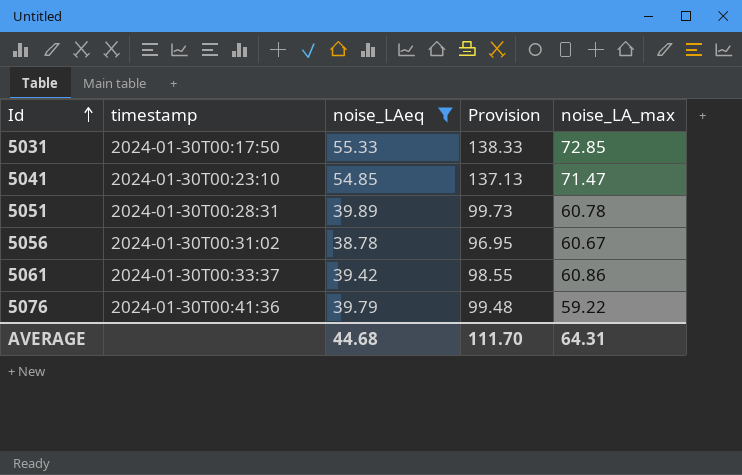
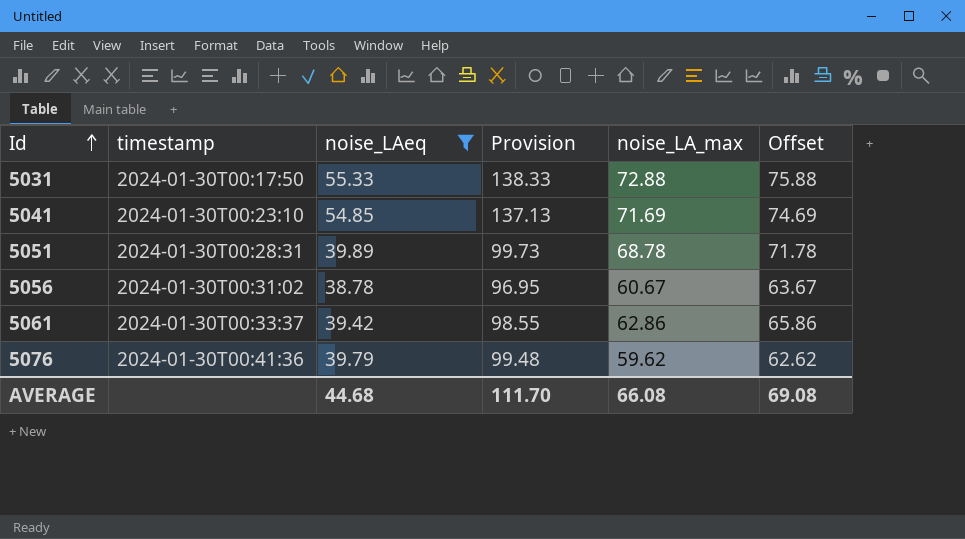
column Offset | formula: none -> [noise_LA_max] + 3
5031 | noise_LA_max: 72.85 -> 72.88
5041 | noise_LA_max: 71.47 -> 71.69
5051 | noise_LA_max: 60.78 -> 68.78
5061 | noise_LA_max: 60.86 -> 62.86
5076 | noise_LA_max: 59.22 -> 59.62
AVERAGE | noise_LA_max: 64.31 -> 66.08

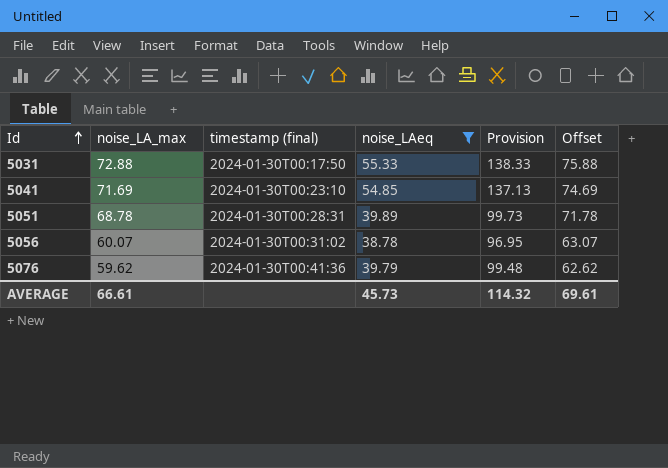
column noise_LA_max | position: 5 -> 2
column name: timestamp -> timestamp (final)
row 5061: 2024-01-30T00:33:37 | 39.42 | 98.55 | 62.86 | 65.86 -> none
5056 | noise_LA_max: 60.67 -> 60.07
5056 | Offset: 63.67 -> 63.07
AVERAGE | noise_LA_max: 66.08 -> 66.61
AVERAGE | noise_LAeq: 44.68 -> 45.73
AVERAGE | Provision: 111.70 -> 114.32
AVERAGE | Offset: 69.08 -> 69.61

